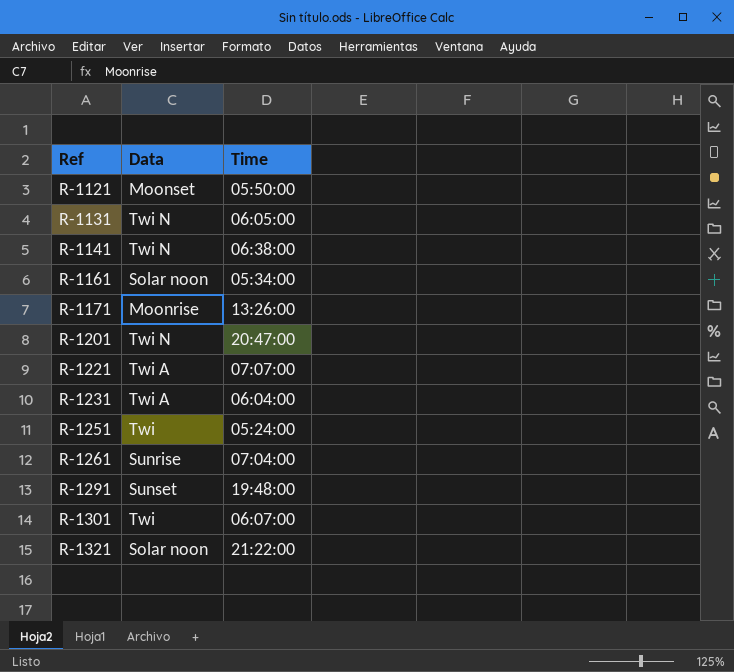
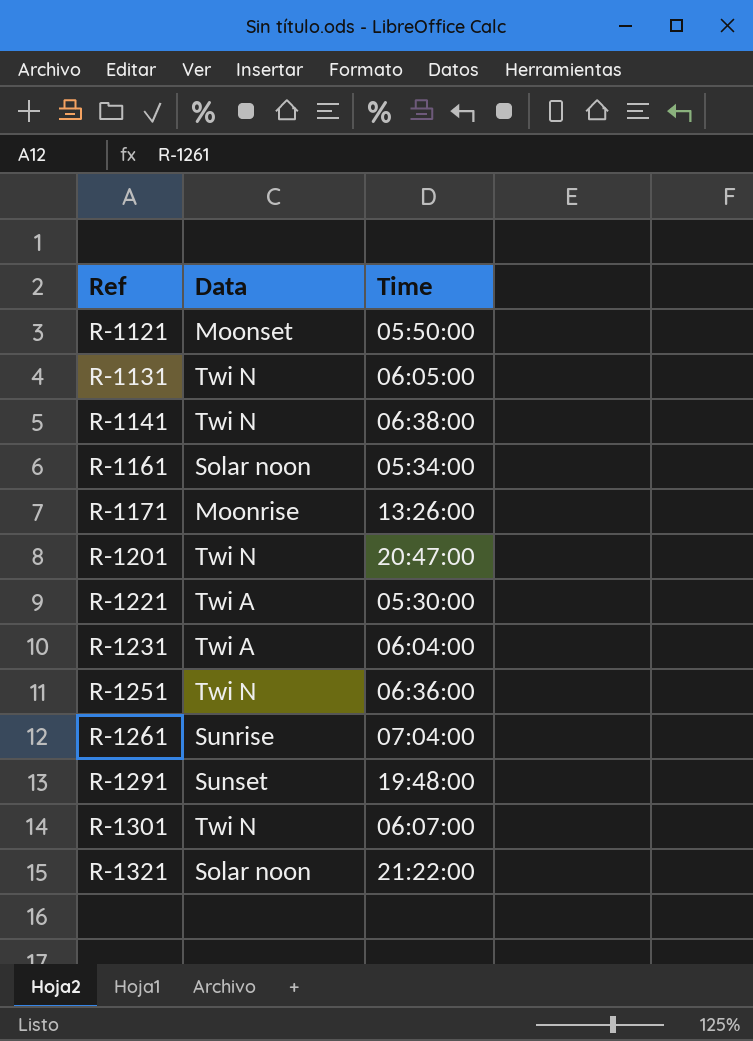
R-1221 | Time: 07:07:00 -> 05:30:00
R-1251 | Data: Twi -> Twi N
R-1251 | Time: 05:24:00 -> 06:36:00
R-1301 | Data: Twi -> Twi N

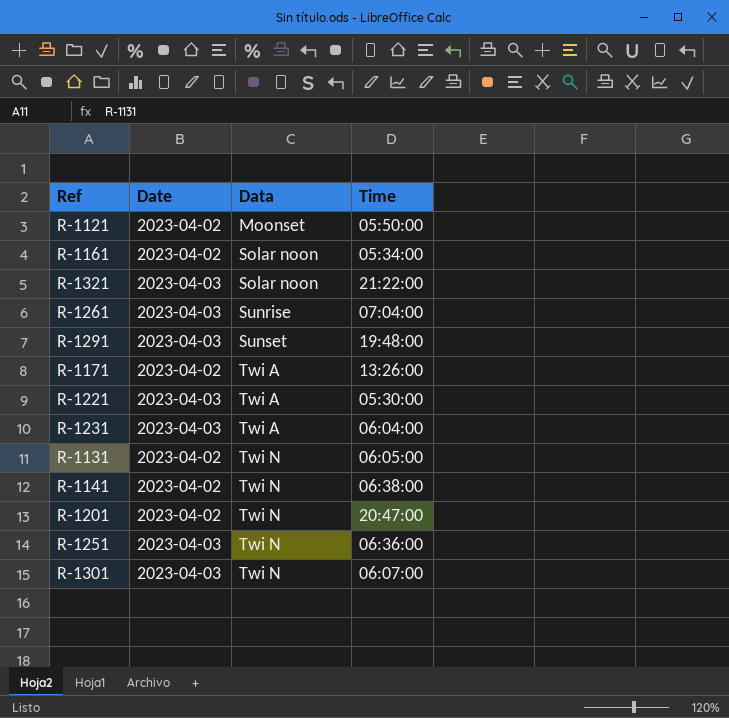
row order: Ref ascending -> Data ascending
column Date | position: none -> 2
R-1171 | Data: Moonrise -> Twi A

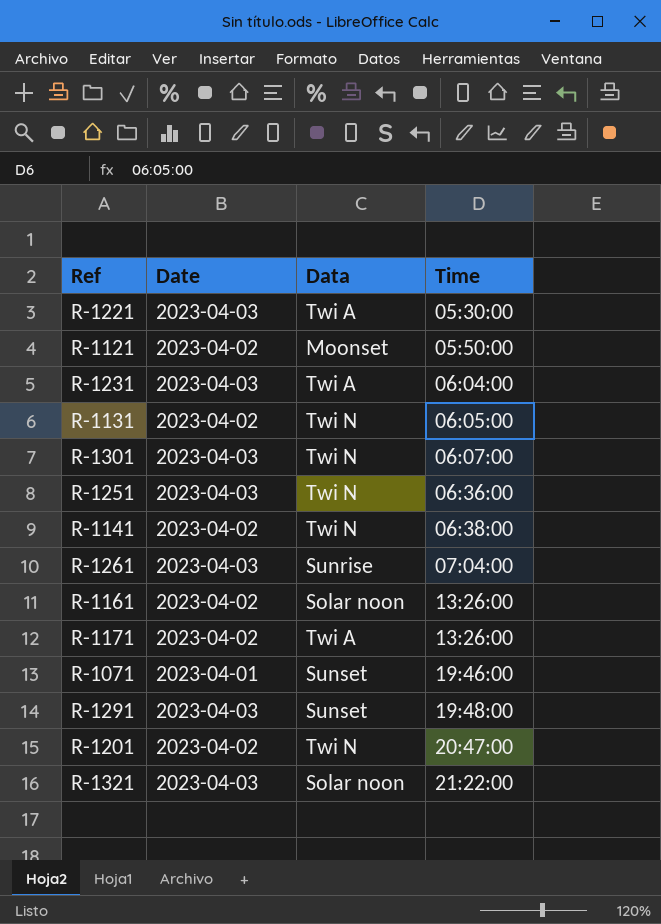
row order: Data ascending -> Time ascending
R-1161 | Time: 05:34:00 -> 13:26:00
row R-1071: none -> 2023-04-01 | Sunset | 19:46:00

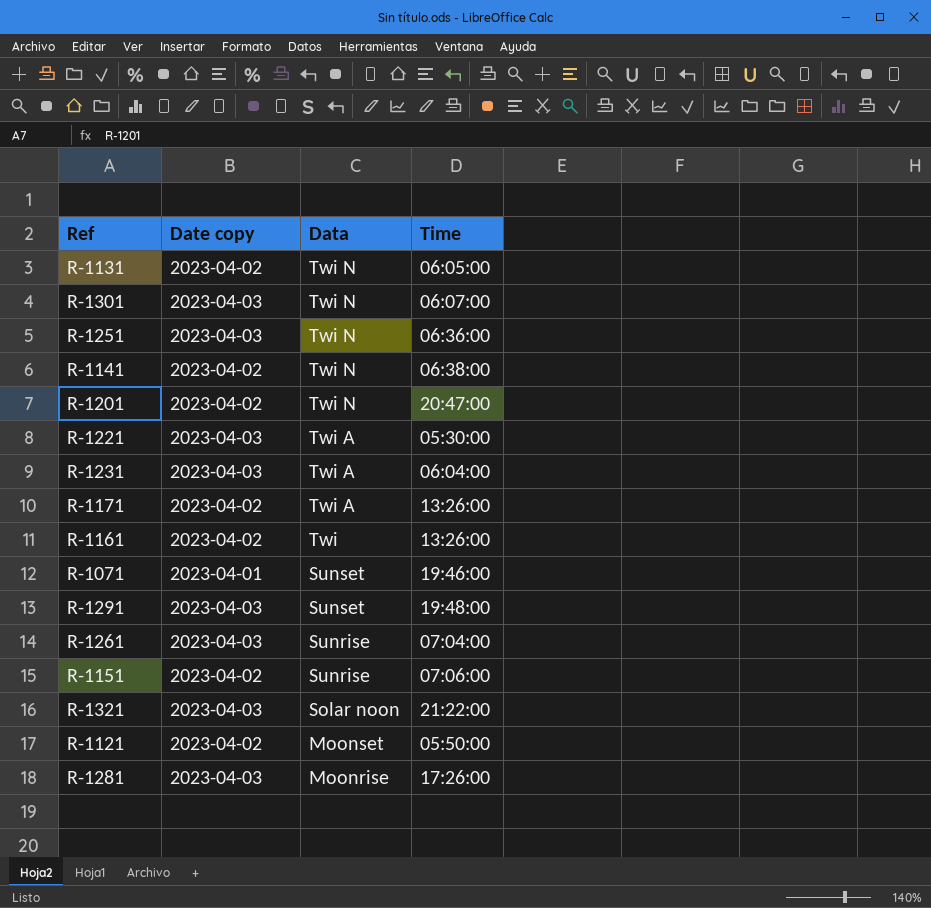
row order: Time ascending -> Data descending
column name: Date -> Date copy
R-1161 | Data: Solar noon -> Twi
row R-1151: none -> 2023-04-02 | Sunrise | 07:06:00
row R-1281: none -> 2023-04-03 | Moonrise | 17:26:00

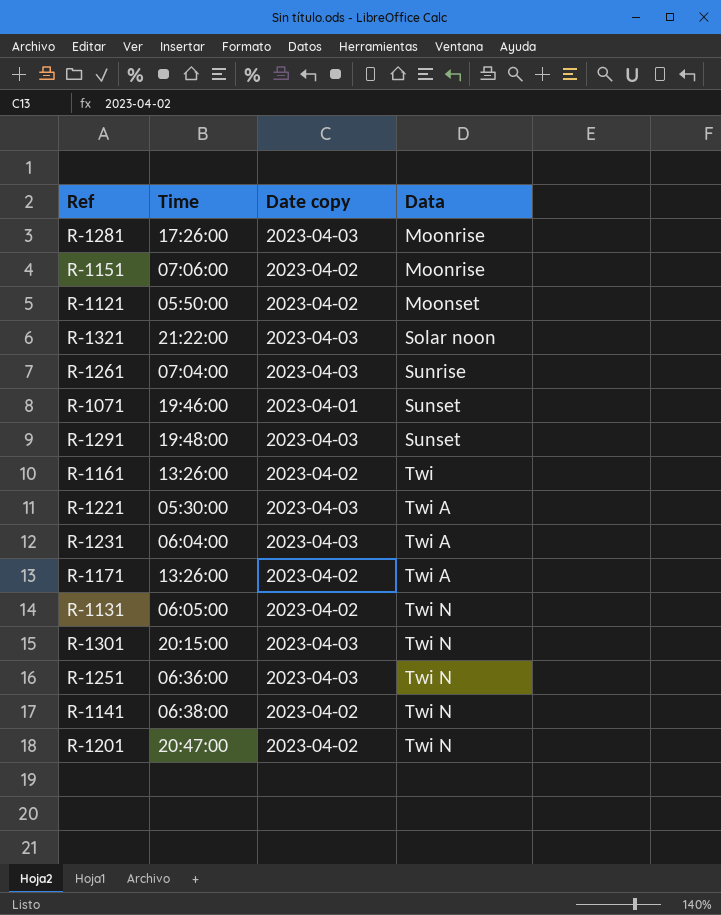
row order: Data descending -> Data ascending
column Time | position: 4 -> 2
R-1151 | Data: Sunrise -> Moonrise
R-1301 | Time: 06:07:00 -> 20:15:00

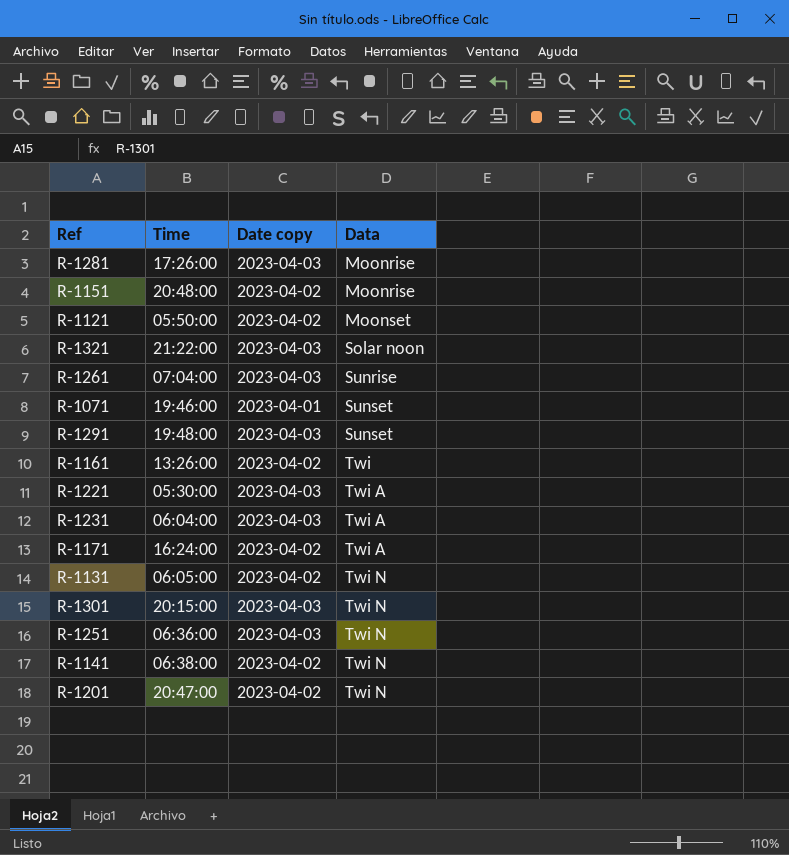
R-1151 | Time: 07:06:00 -> 20:48:00
R-1171 | Time: 13:26:00 -> 16:24:00

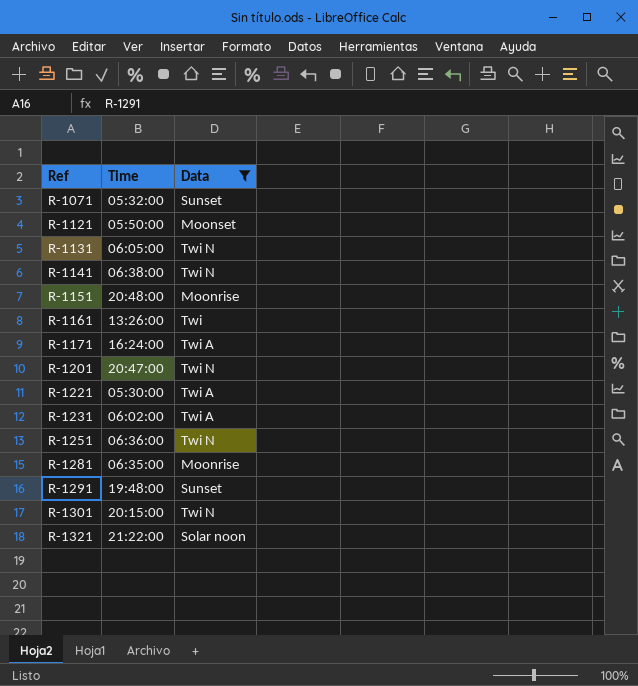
filter: none -> Data != Sunrise
row order: Data ascending -> Ref ascending
column Date copy | position: 3 -> none
R-1071 | Time: 19:46:00 -> 05:32:00
R-1231 | Time: 06:04:00 -> 06:02:00
R-1281 | Time: 17:26:00 -> 06:35:00

